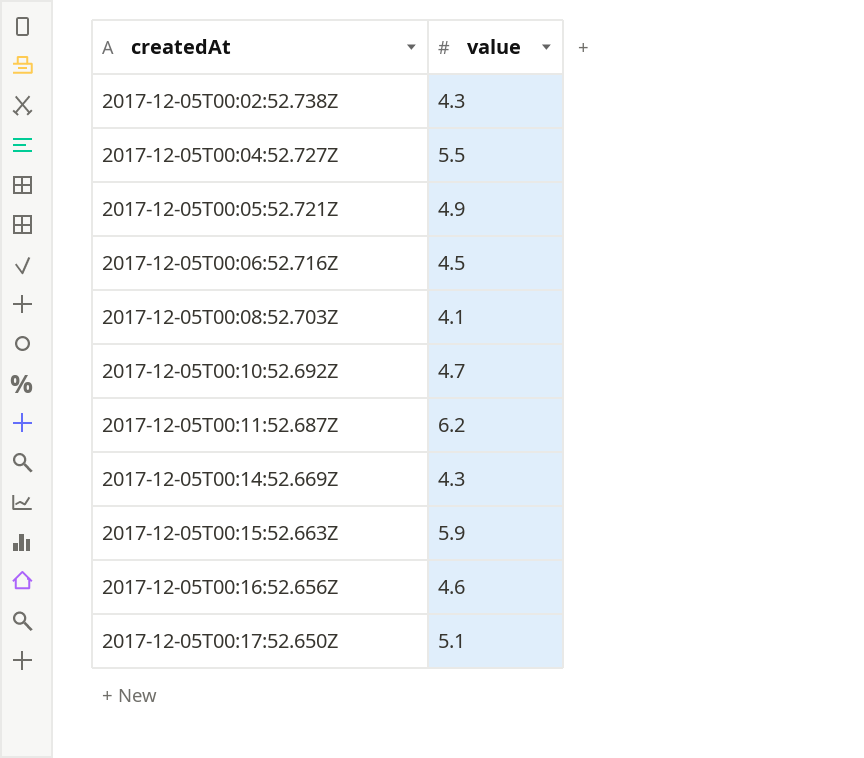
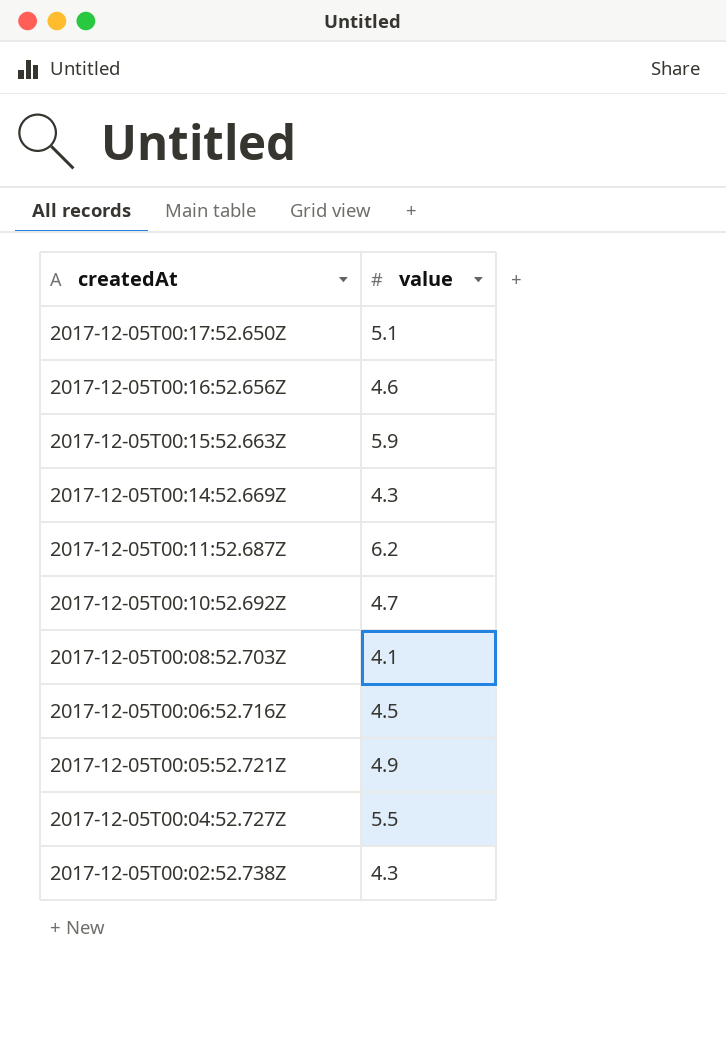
row order: createdAt ascending -> createdAt descending

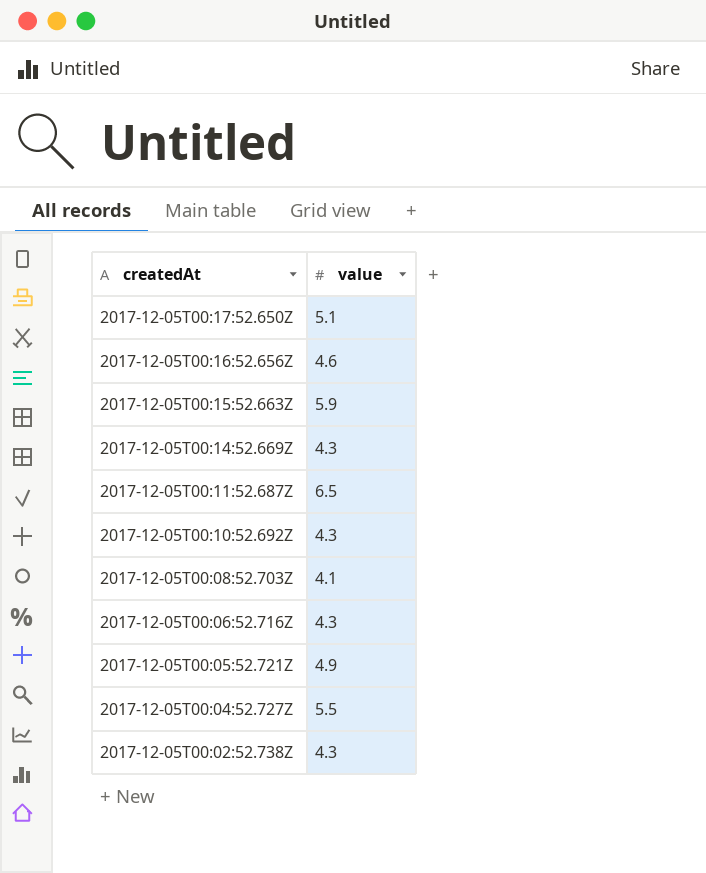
2017-12-05T00:11:52.687Z | value: 6.2 -> 6.5
2017-12-05T00:10:52.692Z | value: 4.7 -> 4.3
2017-12-05T00:06:52.716Z | value: 4.5 -> 4.3

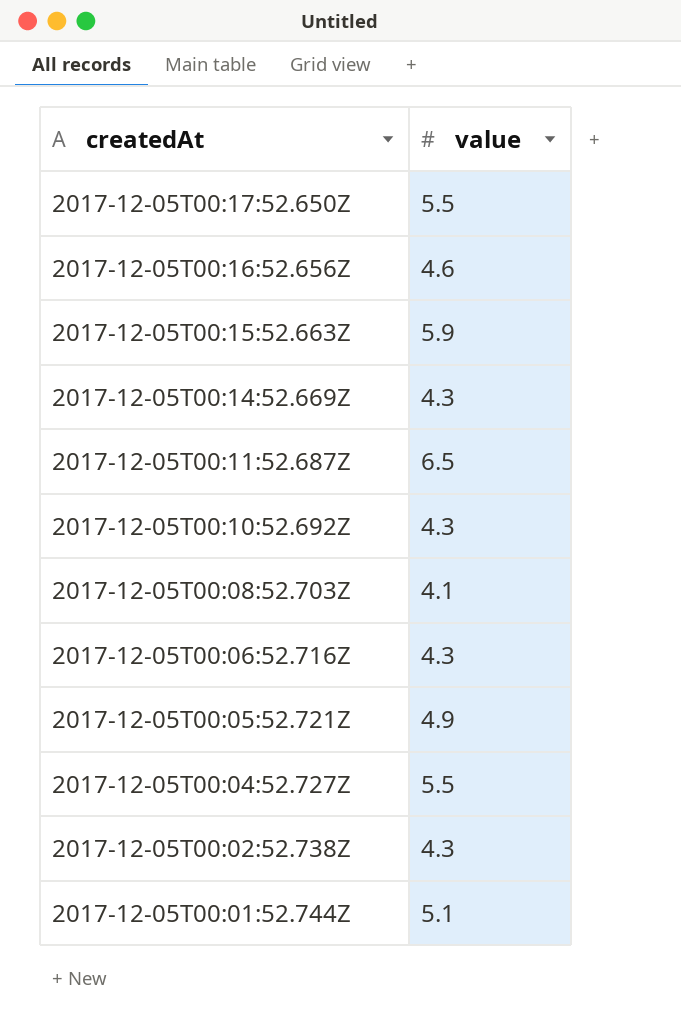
2017-12-05T00:17:52.650Z | value: 5.1 -> 5.5
row 2017-12-05T00:01:52.744Z: none -> 5.1

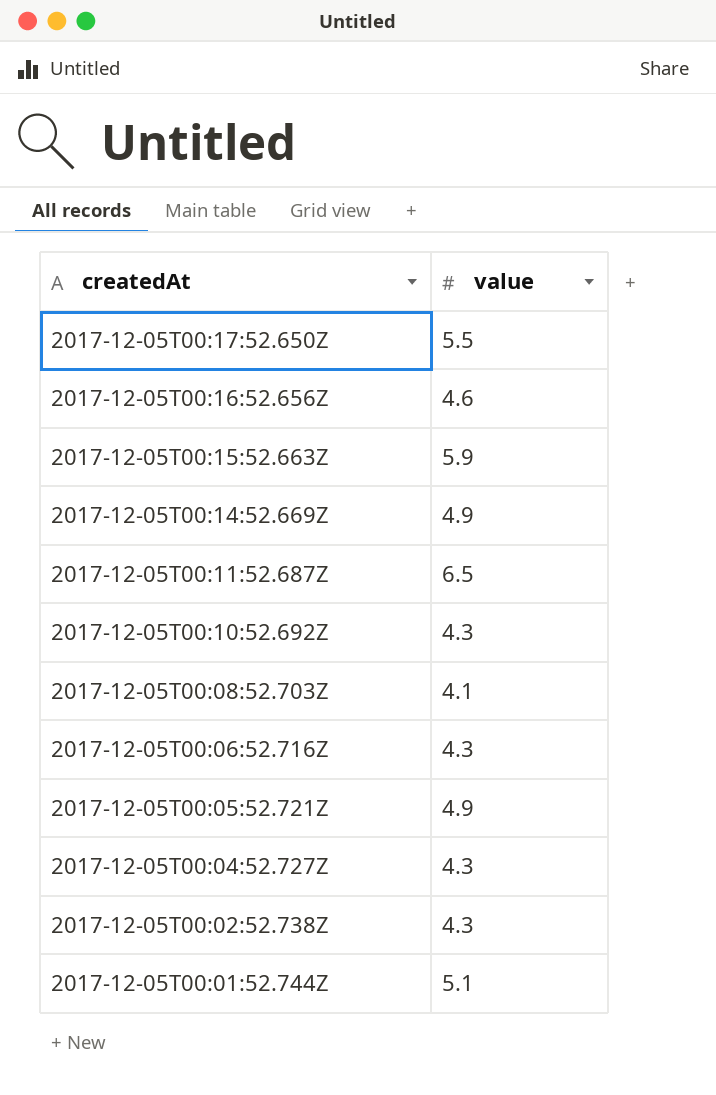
2017-12-05T00:14:52.669Z | value: 4.3 -> 4.9
2017-12-05T00:04:52.727Z | value: 5.5 -> 4.3

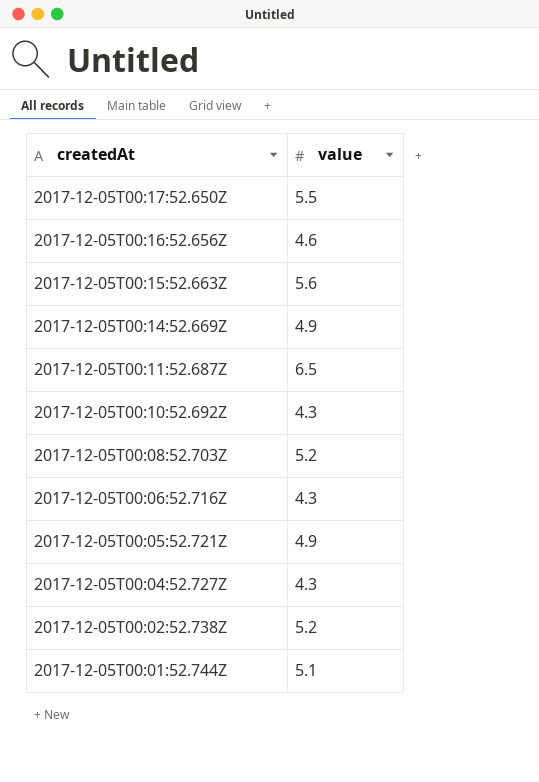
2017-12-05T00:15:52.663Z | value: 5.9 -> 5.6
2017-12-05T00:08:52.703Z | value: 4.1 -> 5.2
2017-12-05T00:02:52.738Z | value: 4.3 -> 5.2

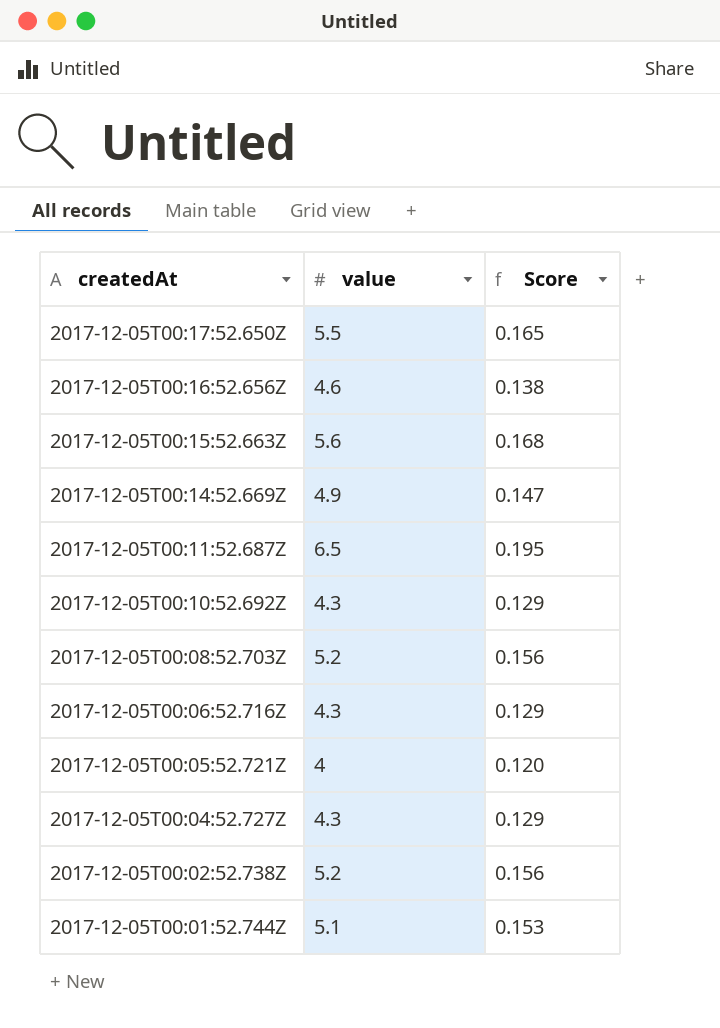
column Score | formula: none -> [value] * 0.03
2017-12-05T00:05:52.721Z | value: 4.9 -> 4

